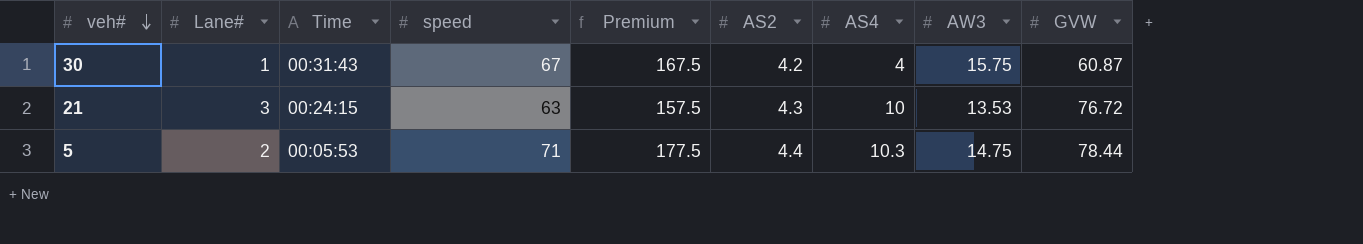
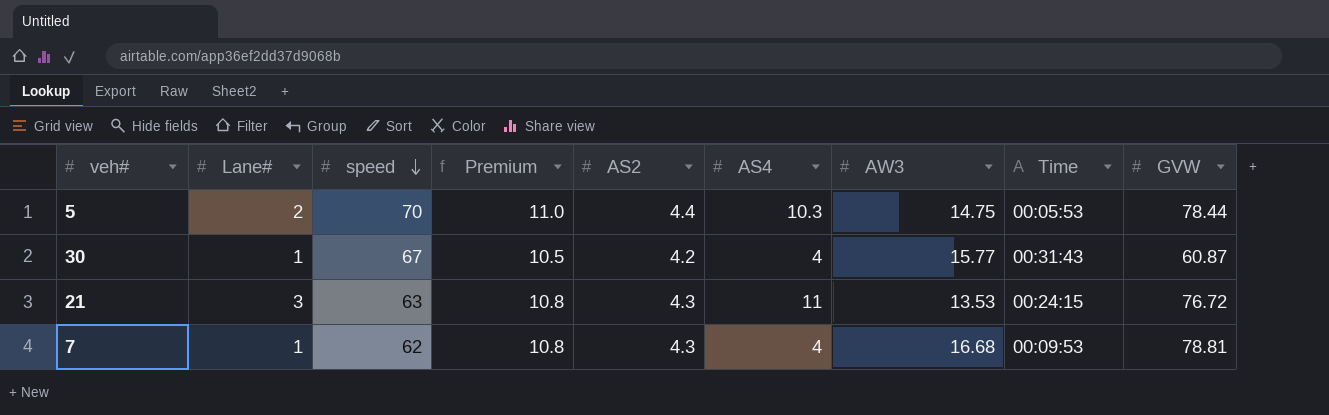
row order: veh# descending -> speed descending
column Premium | formula: [speed] * 2.5 -> [AS2] * 2.5
column Time | position: 3 -> 8
5 | speed: 71 -> 70
30 | AW3: 15.75 -> 15.77
21 | AS4: 10 -> 11
row 7: none -> 1 | 62 | 10.8 | 4.3 | 4 | 16.68 | 00:09:53 | 78.81

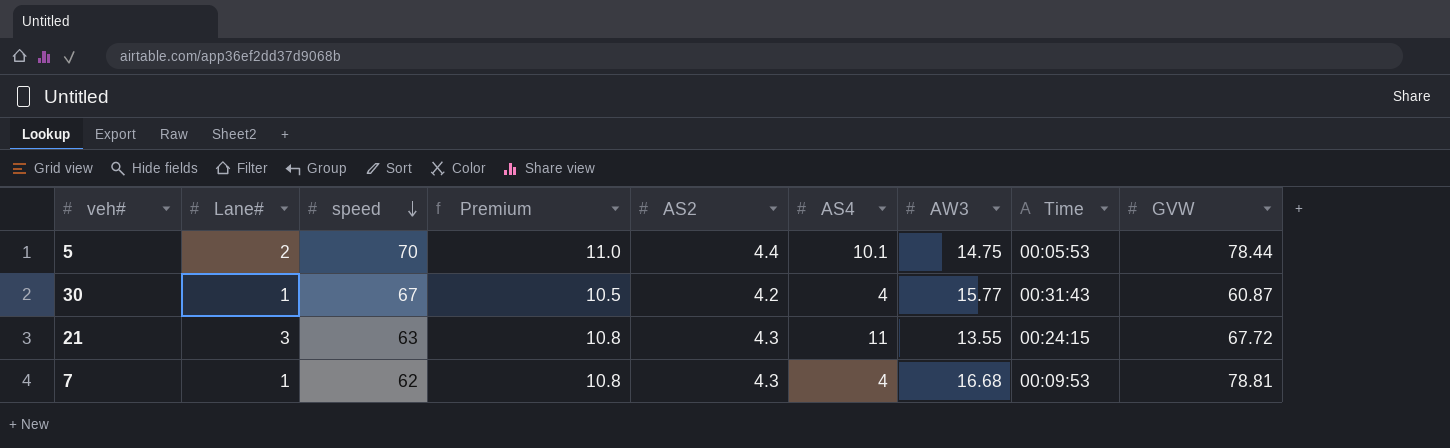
5 | AS4: 10.3 -> 10.1
21 | AW3: 13.53 -> 13.55
21 | GVW: 76.72 -> 67.72

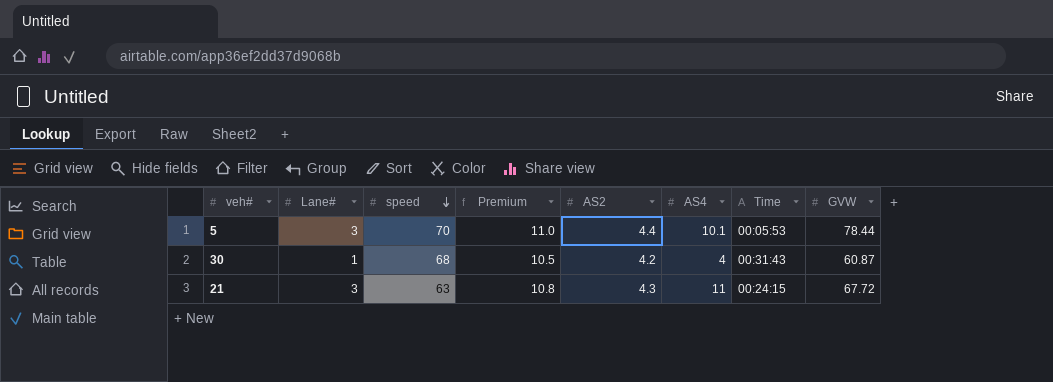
column AW3 | position: 7 -> none
row 7: 1 | 62 | 10.8 | 4.3 | 4 | 16.68 | 00:09:53 | 78.81 -> none
5 | Lane#: 2 -> 3
30 | speed: 67 -> 68

